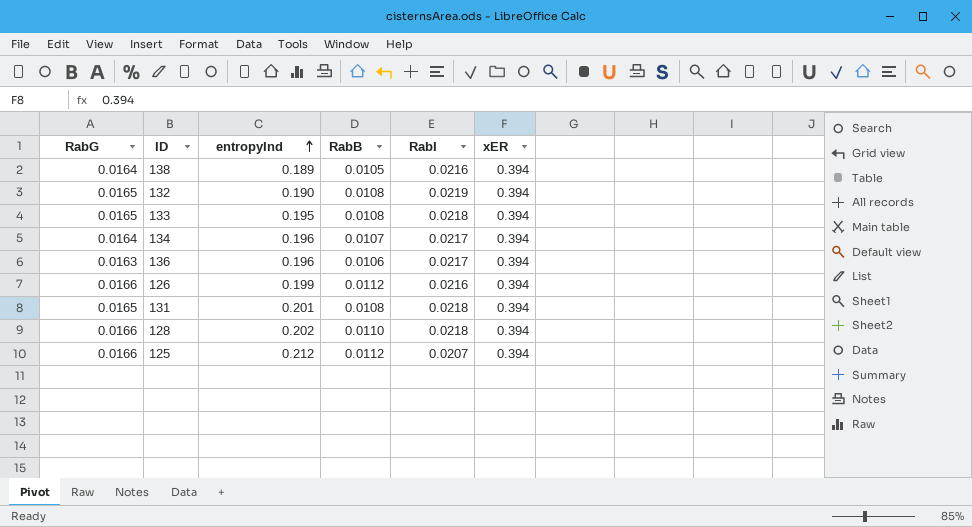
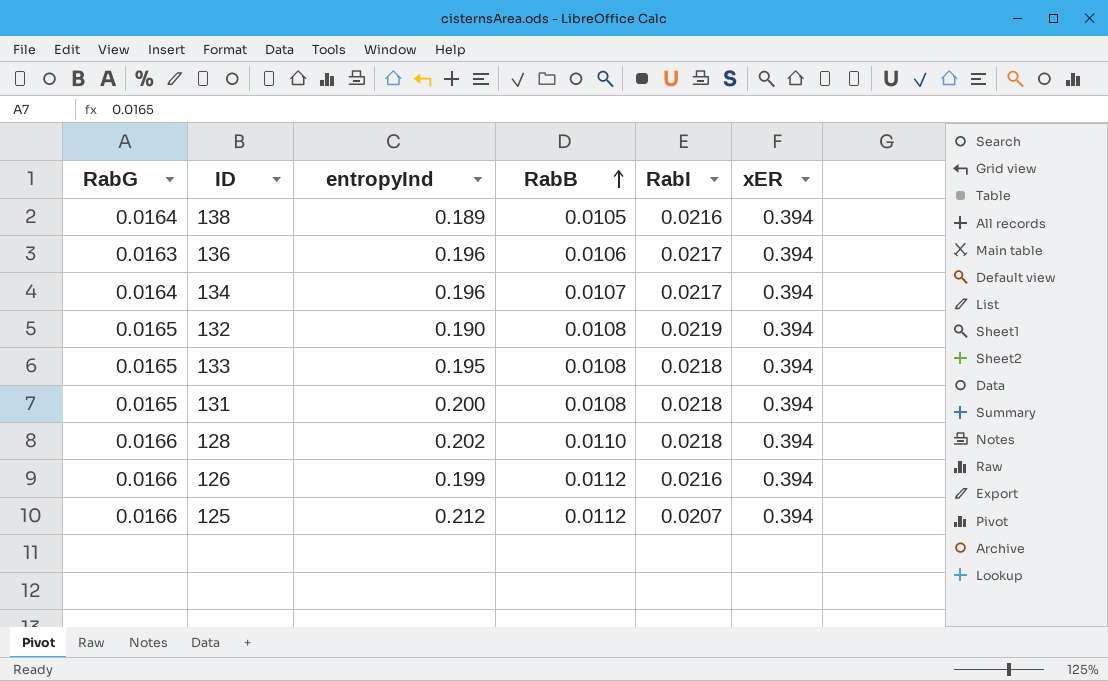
row order: entropyInd ascending -> RabB ascending
131 | entropyInd: 0.201 -> 0.200

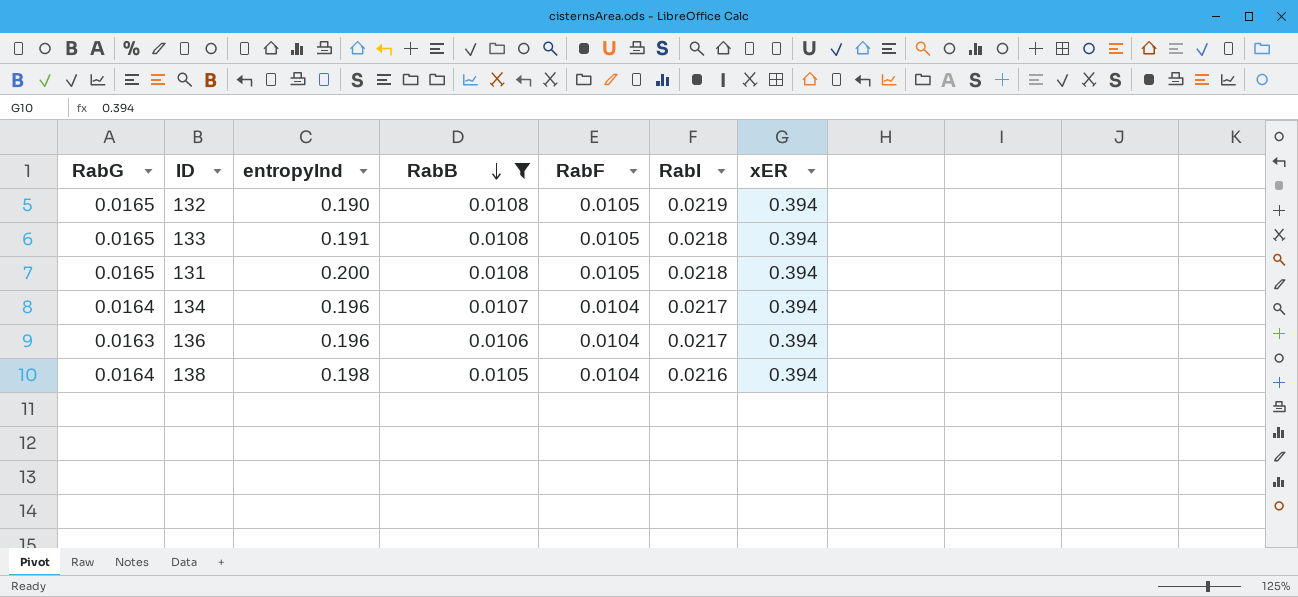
filter: none -> RabB <= 0.0108
row order: RabB ascending -> RabB descending
column RabF | position: none -> 5
133 | entropyInd: 0.195 -> 0.191
138 | entropyInd: 0.189 -> 0.198

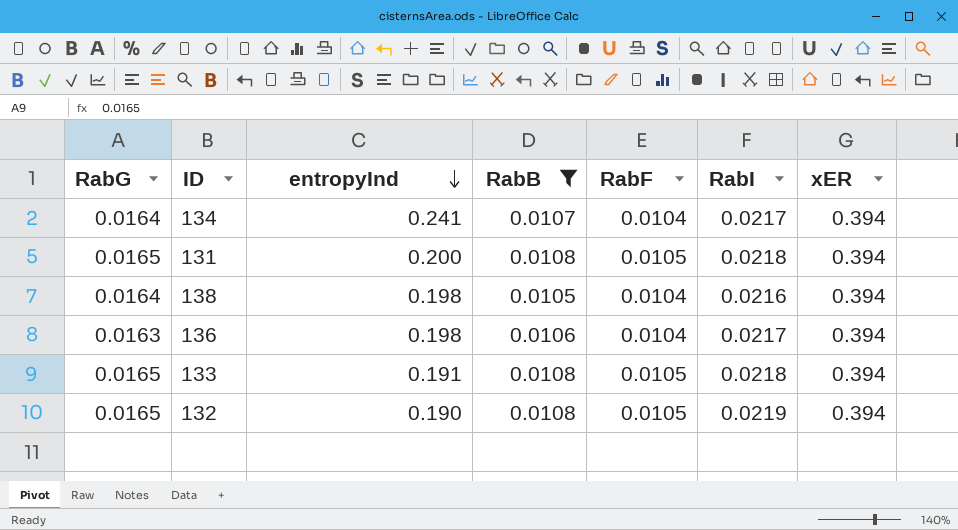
row order: RabB descending -> entropyInd descending
134 | entropyInd: 0.196 -> 0.241
136 | entropyInd: 0.196 -> 0.198

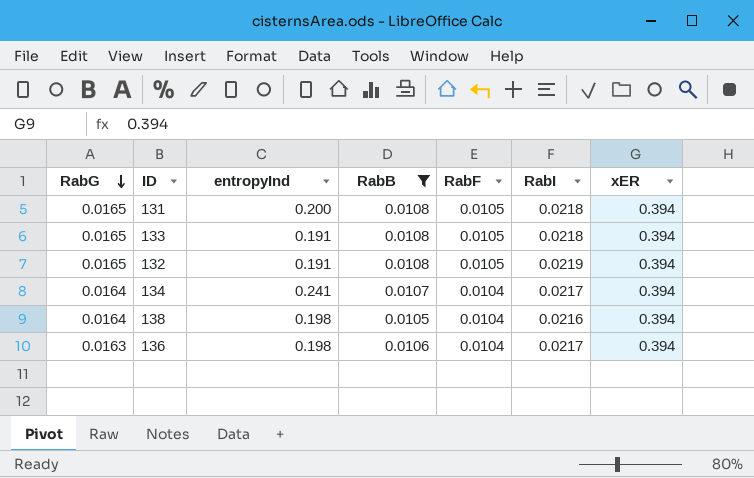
row order: entropyInd descending -> RabG descending
132 | entropyInd: 0.190 -> 0.191

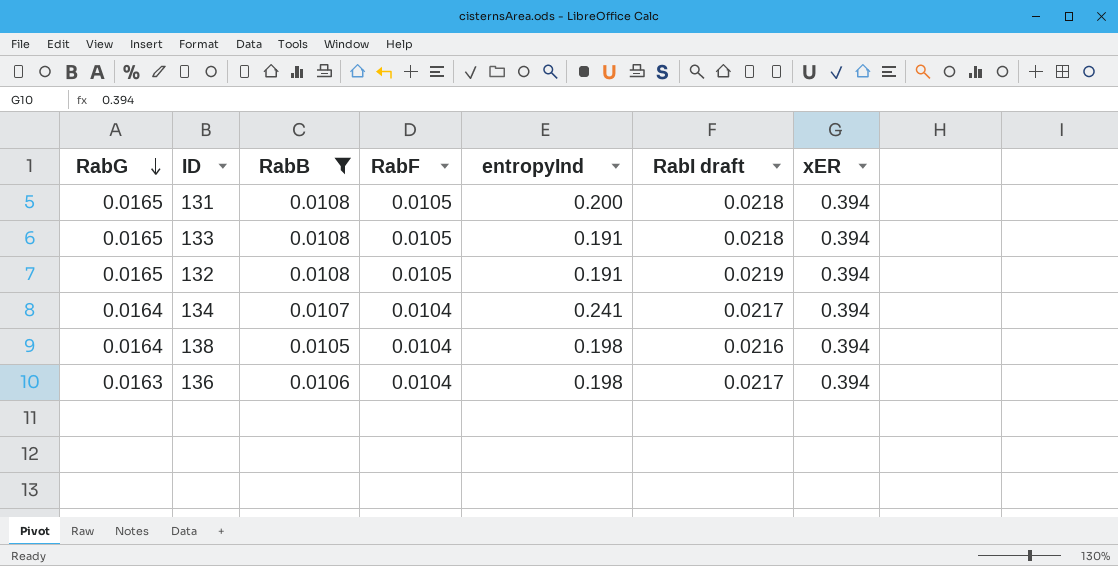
column entropyInd | position: 3 -> 5
column name: RabI -> RabI draft

